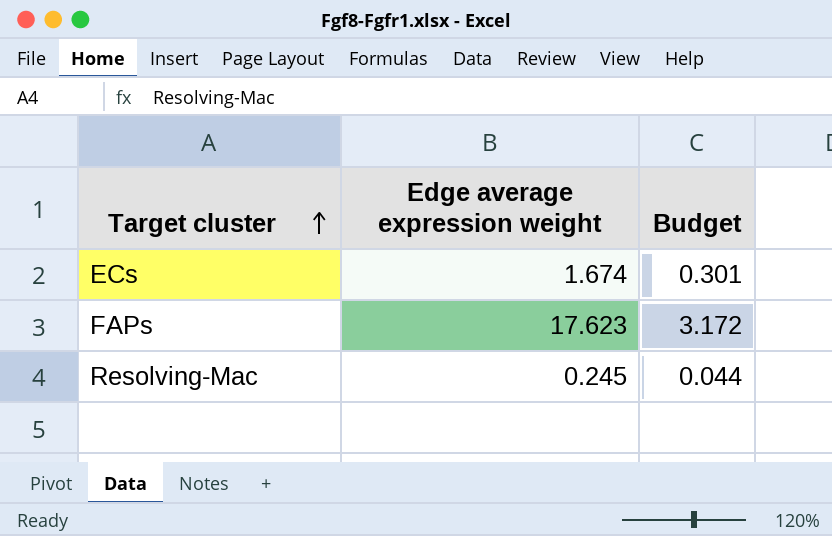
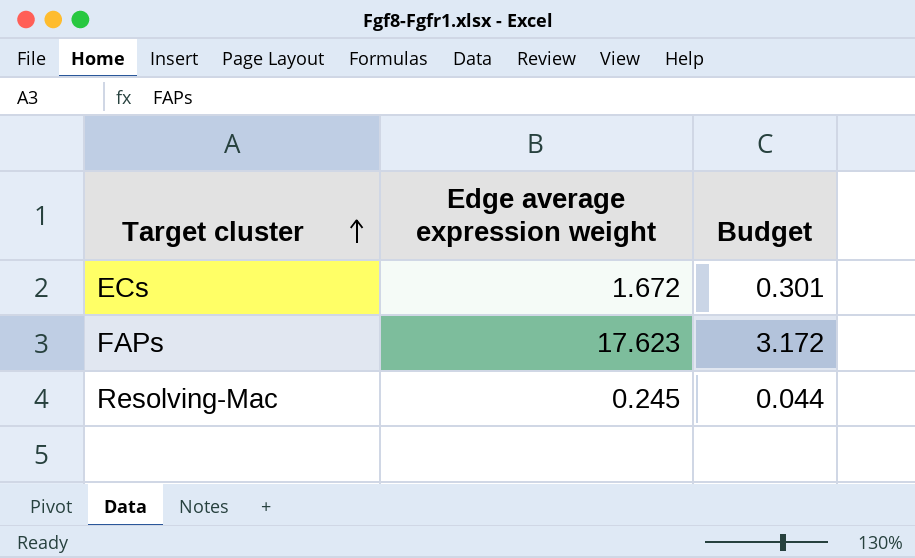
ECs | Edge average expression weight: 1.674 -> 1.672

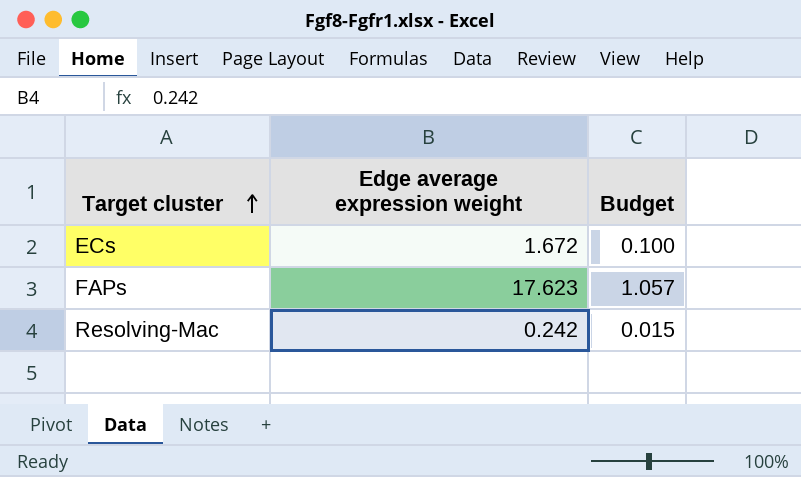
column Budget | formula: [Edge average expression weight] * 0.18 -> [Edge average expression weight] * 0.06
Resolving-Mac | Edge average expression weight: 0.245 -> 0.242

